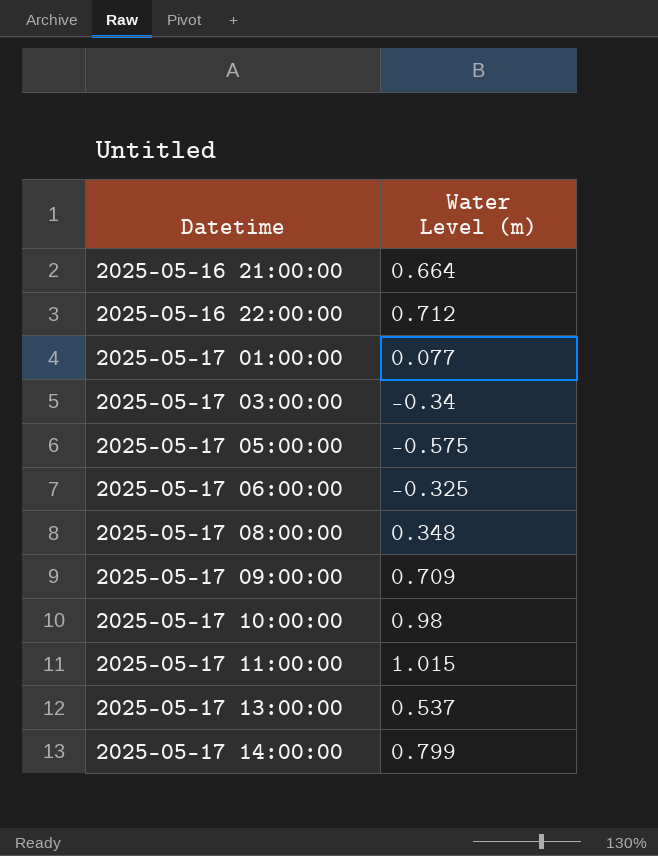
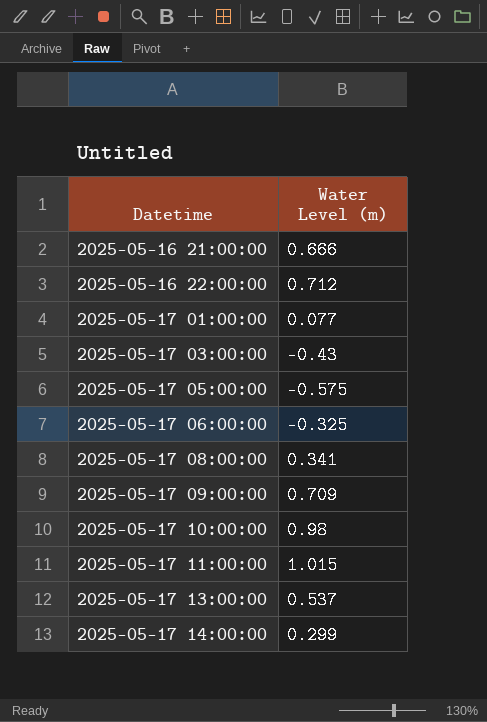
2025-05-16 21:00:00 | Water Level (m): 0.664 -> 0.666
2025-05-17 03:00:00 | Water Level (m): -0.34 -> -0.43
2025-05-17 08:00:00 | Water Level (m): 0.348 -> 0.341
2025-05-17 14:00:00 | Water Level (m): 0.799 -> 0.299

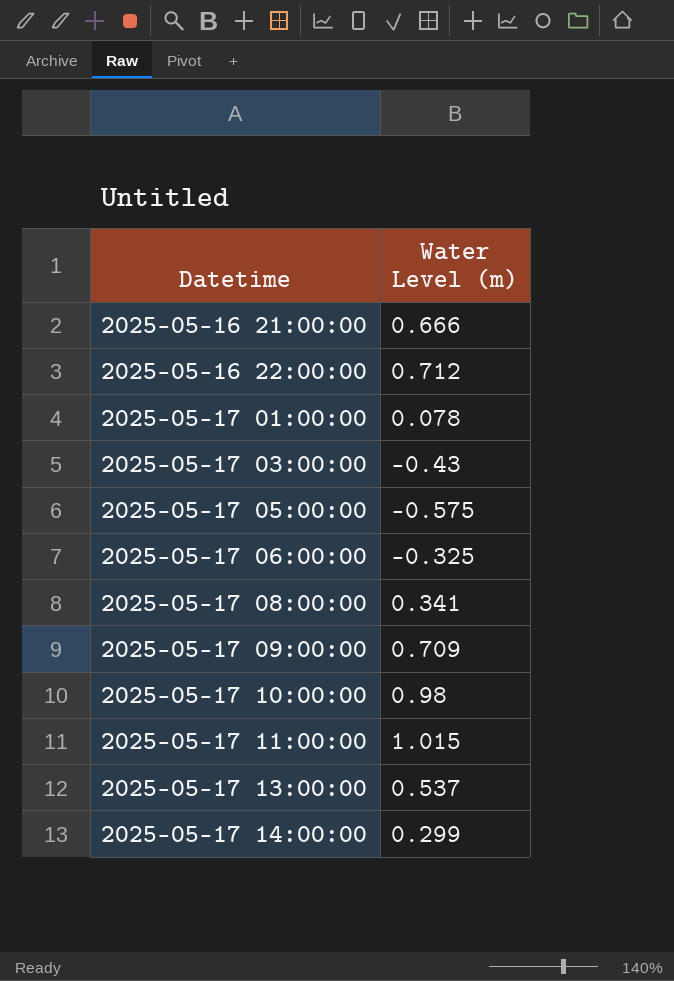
2025-05-17 01:00:00 | Water Level (m): 0.077 -> 0.078

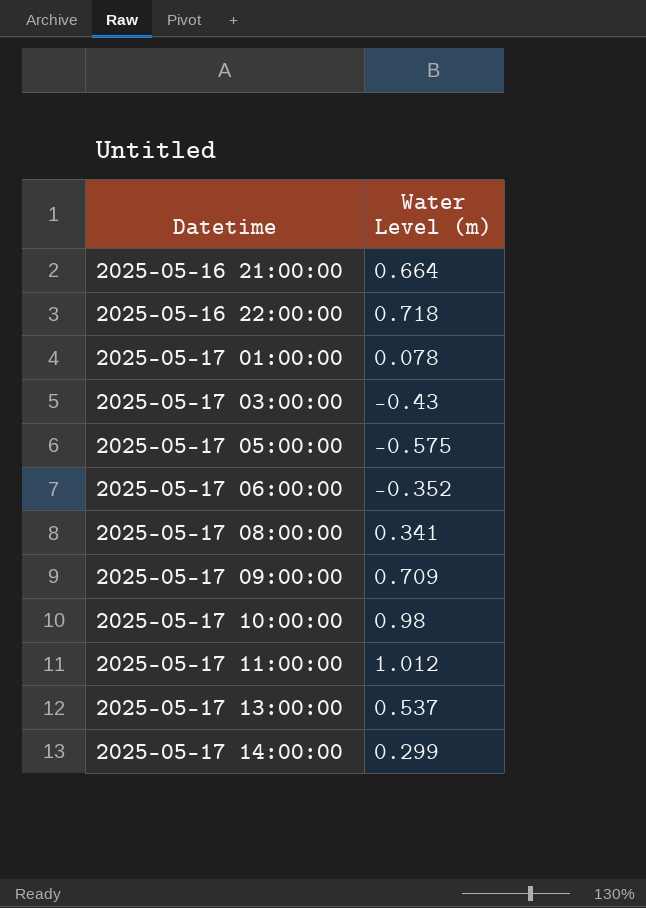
2025-05-16 21:00:00 | Water Level (m): 0.666 -> 0.664
2025-05-16 22:00:00 | Water Level (m): 0.712 -> 0.718
2025-05-17 06:00:00 | Water Level (m): -0.325 -> -0.352
2025-05-17 11:00:00 | Water Level (m): 1.015 -> 1.012

